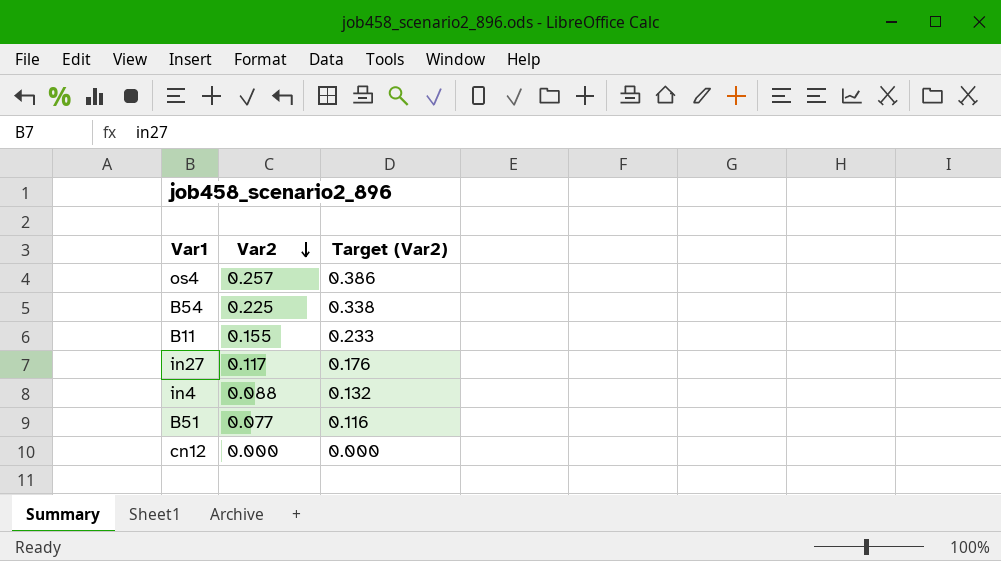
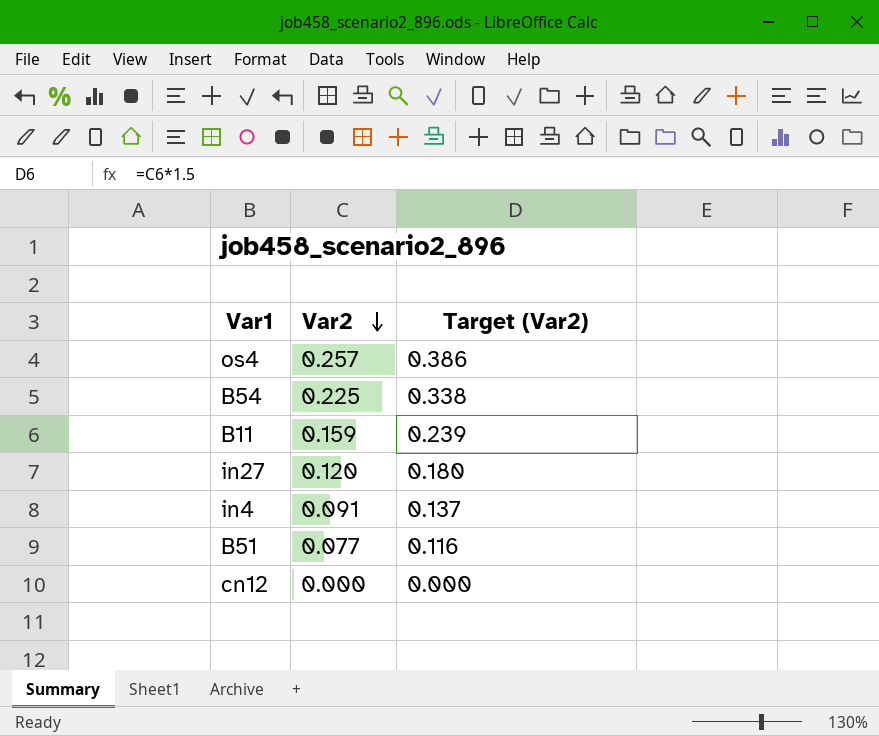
B11 | Var2: 0.155 -> 0.159
B11 | Target (Var2): 0.233 -> 0.239
in27 | Var2: 0.117 -> 0.120
in27 | Target (Var2): 0.176 -> 0.180
in4 | Var2: 0.088 -> 0.091
in4 | Target (Var2): 0.132 -> 0.137

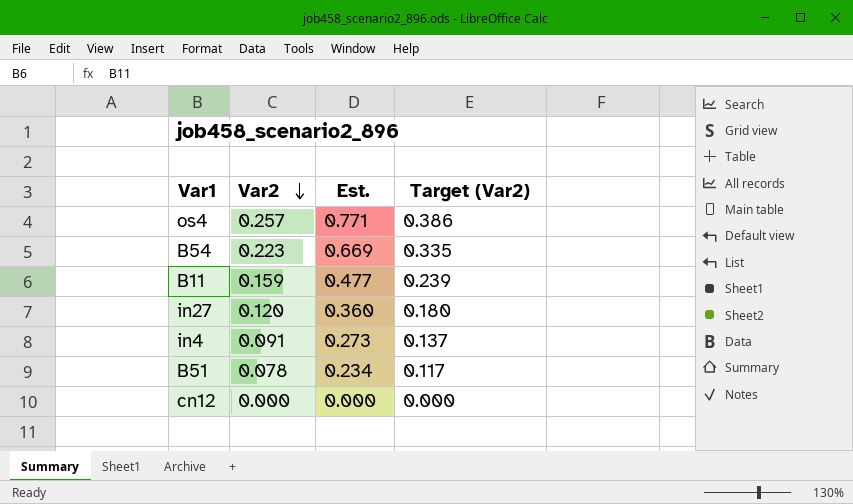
column Est. | formula: none -> [Var2] * 3
B54 | Var2: 0.225 -> 0.223
B54 | Target (Var2): 0.338 -> 0.335
B51 | Var2: 0.077 -> 0.078
B51 | Target (Var2): 0.116 -> 0.117

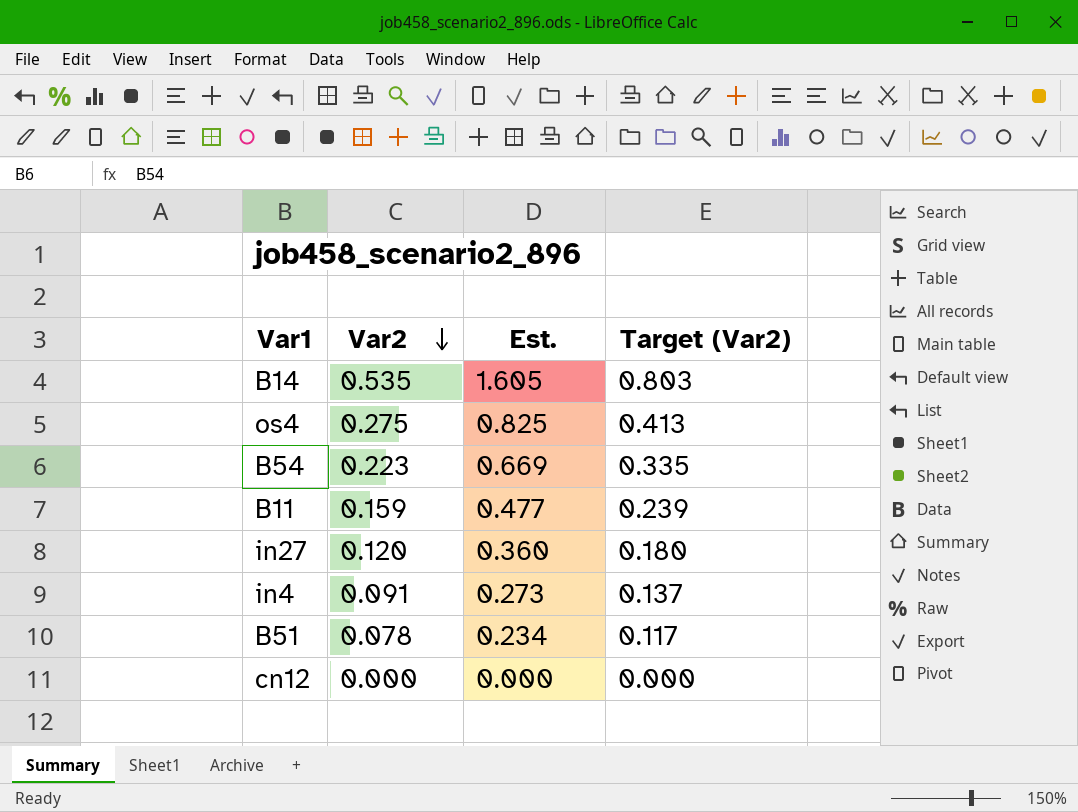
row B14: none -> 0.535 | 1.605 | 0.803
os4 | Var2: 0.257 -> 0.275
os4 | Est.: 0.771 -> 0.825
os4 | Target (Var2): 0.386 -> 0.413

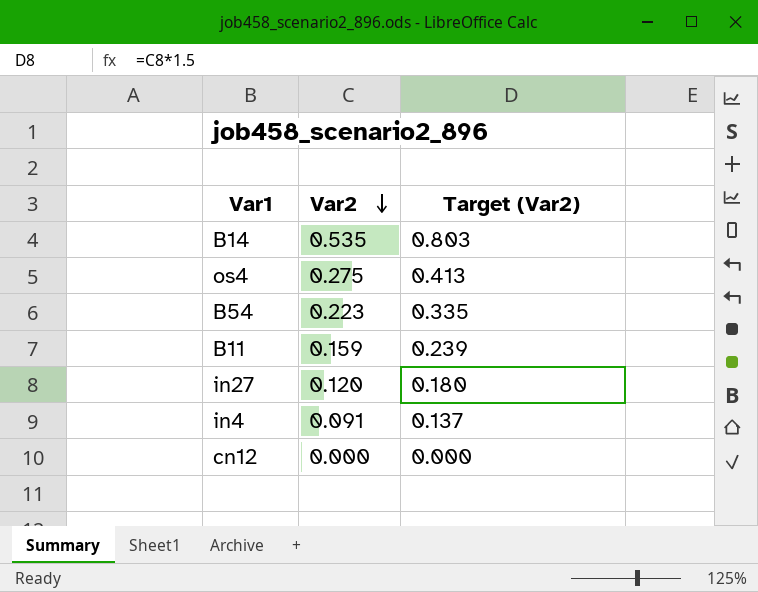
column Est. | formula: [Var2] * 3 -> none
row B51: 0.078 | 0.234 | 0.117 -> none

